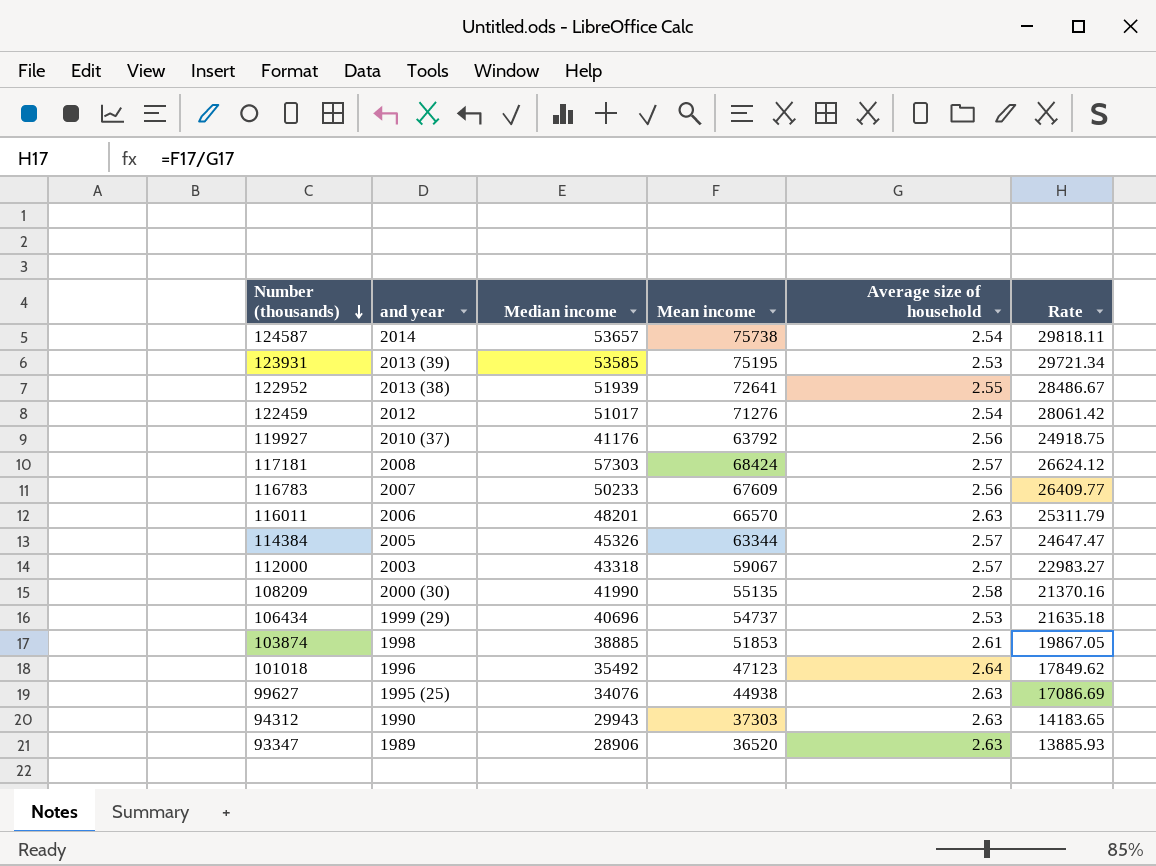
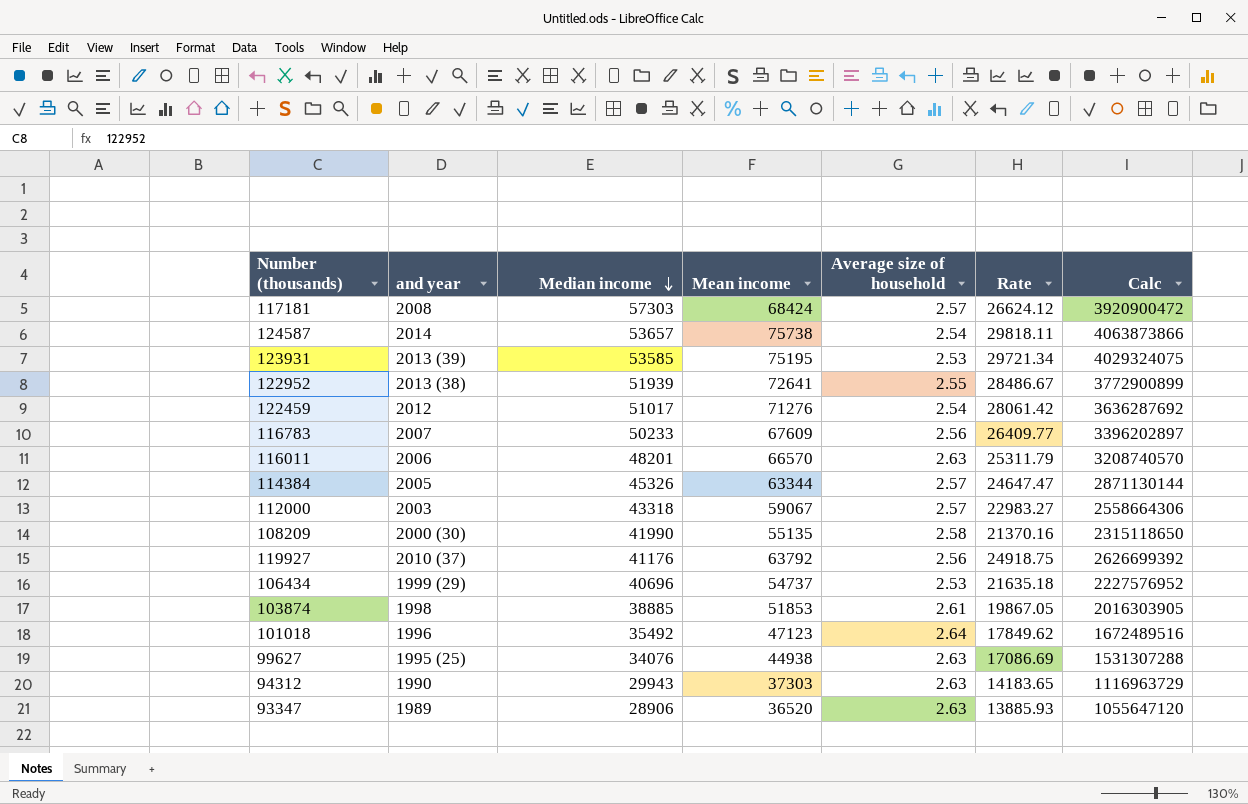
row order: Number (thousands) descending -> Median income descending
column Calc | formula: none -> [Median income] * [Mean income]

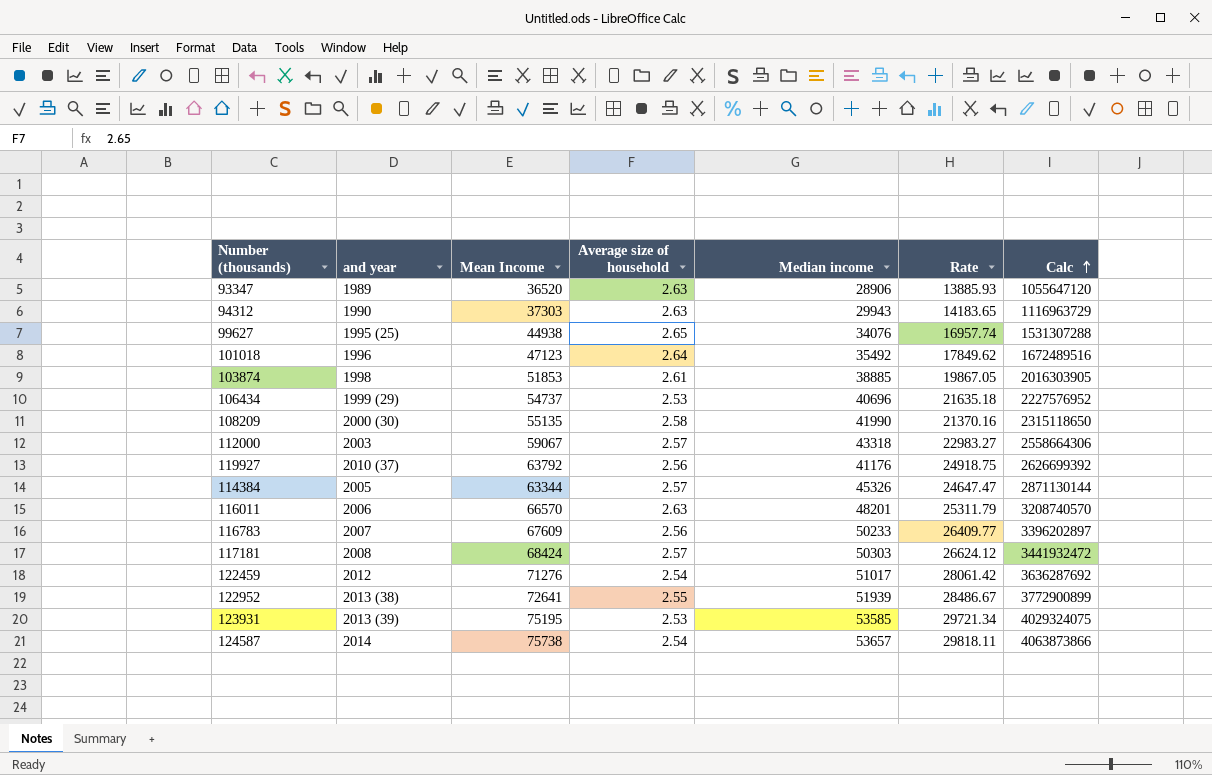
row order: Median income descending -> Calc ascending
column name: Mean income -> Mean Income
column Median income | position: 3 -> 5
99627 | Average size of household: 2.63 -> 2.65
99627 | Rate: 17086.69 -> 16957.74
117181 | Median income: 57303 -> 50303
117181 | Calc: 3920900472 -> 3441932472

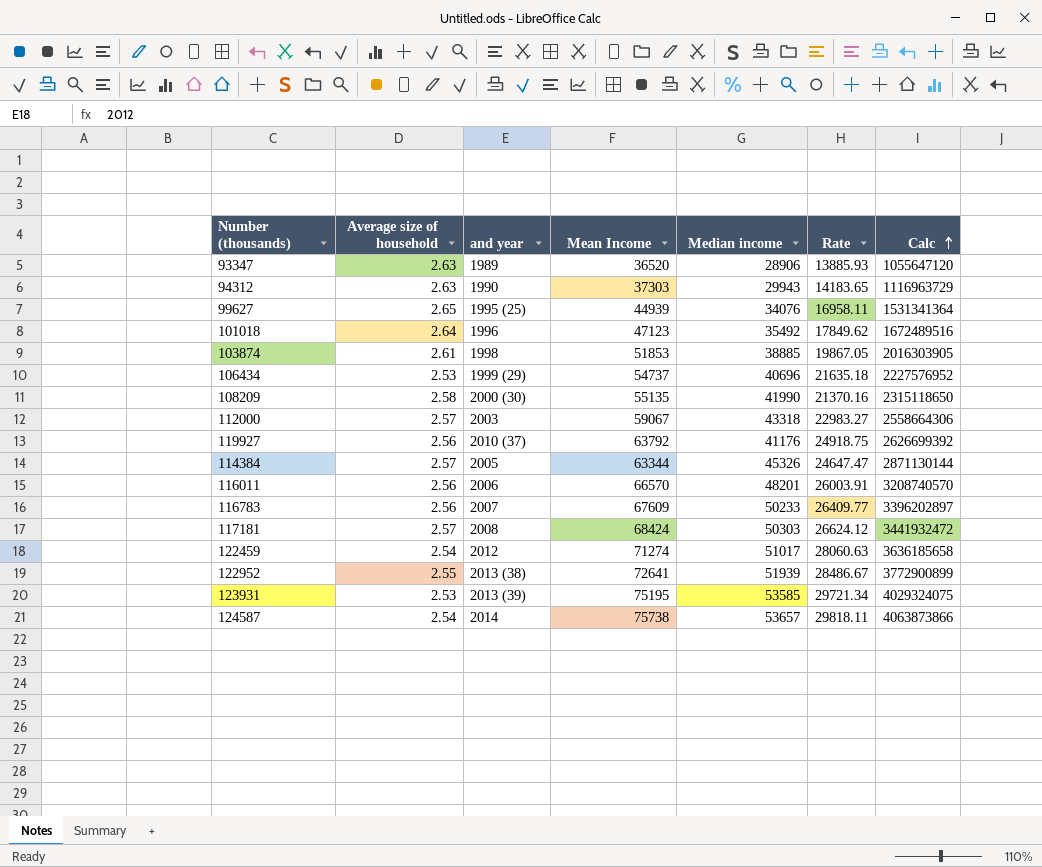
column Average size of household | position: 4 -> 2
99627 | Mean Income: 44938 -> 44939
99627 | Rate: 16957.74 -> 16958.11
99627 | Calc: 1531307288 -> 1531341364
116011 | Average size of household: 2.63 -> 2.56
116011 | Rate: 25311.79 -> 26003.91
122459 | Mean Income: 71276 -> 71274
122459 | Rate: 28061.42 -> 28060.63
122459 | Calc: 3636287692 -> 3636185658

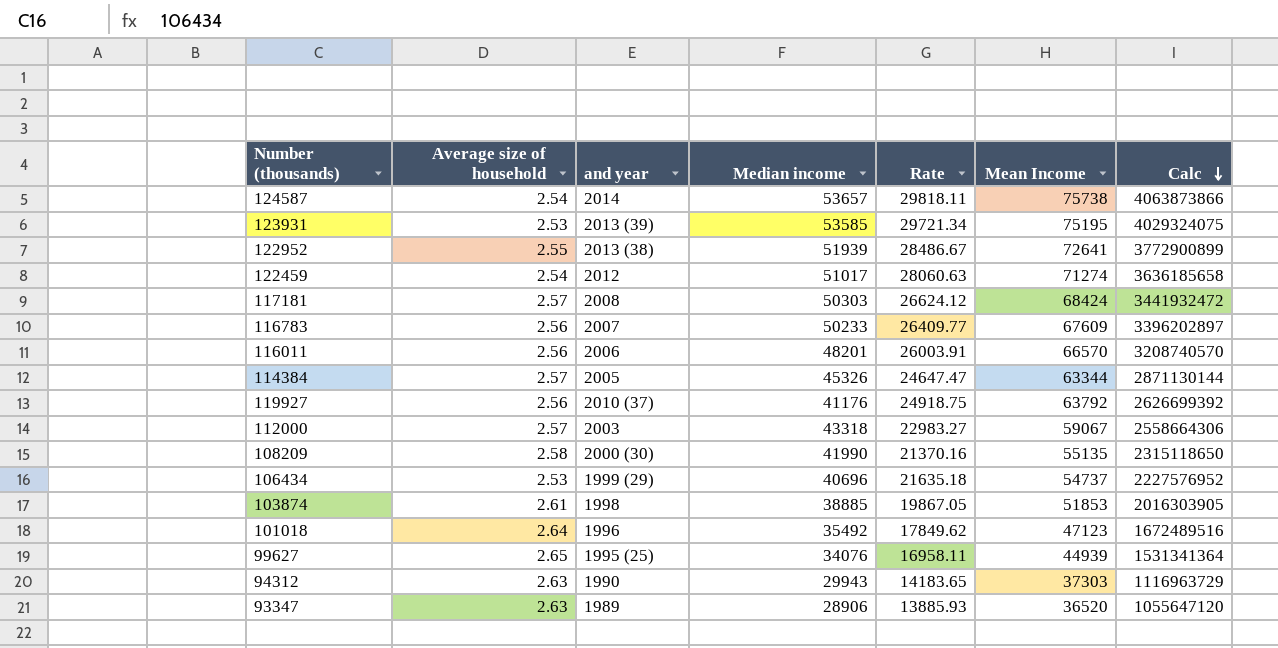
row order: Calc ascending -> Calc descending
column Mean Income | position: 4 -> 6

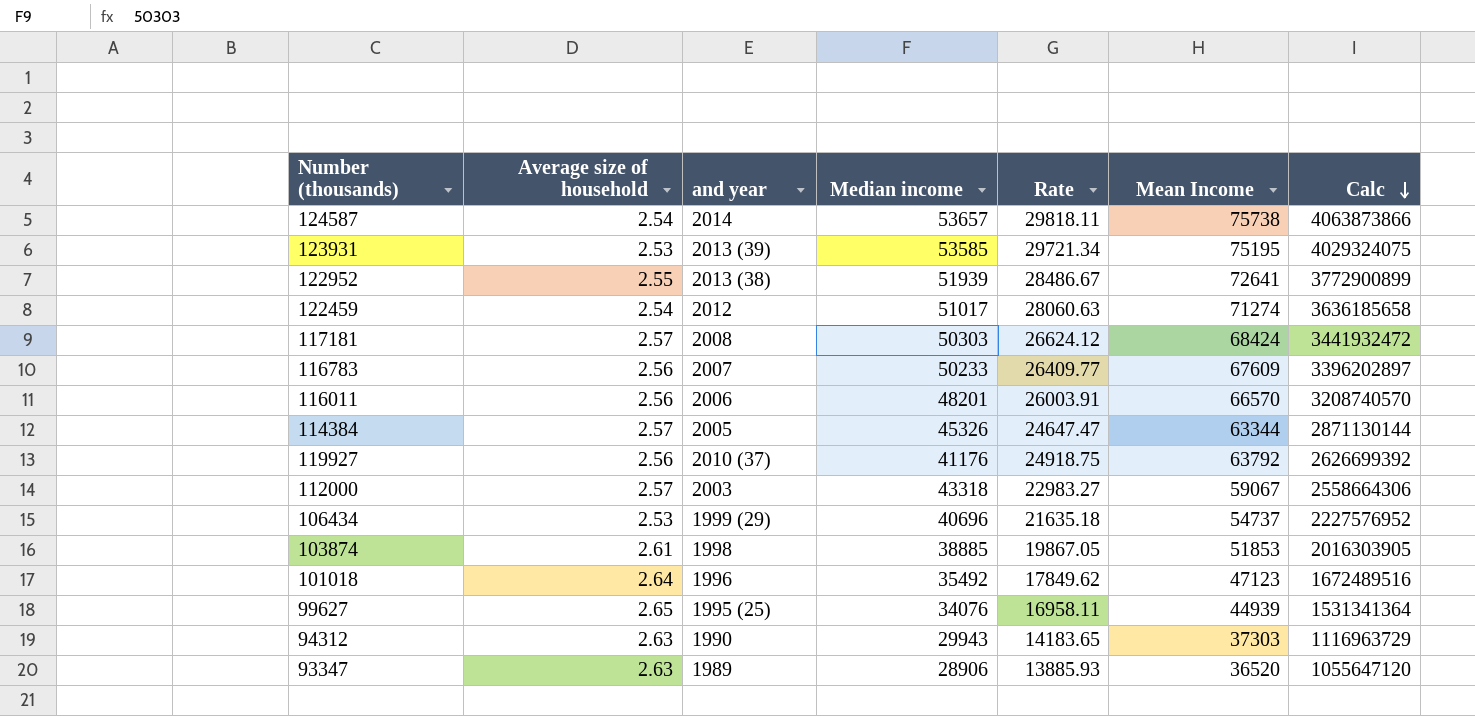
row 108209: 2.58 | 2000 (30) | 41990 | 21370.16 | 55135 | 2315118650 -> none

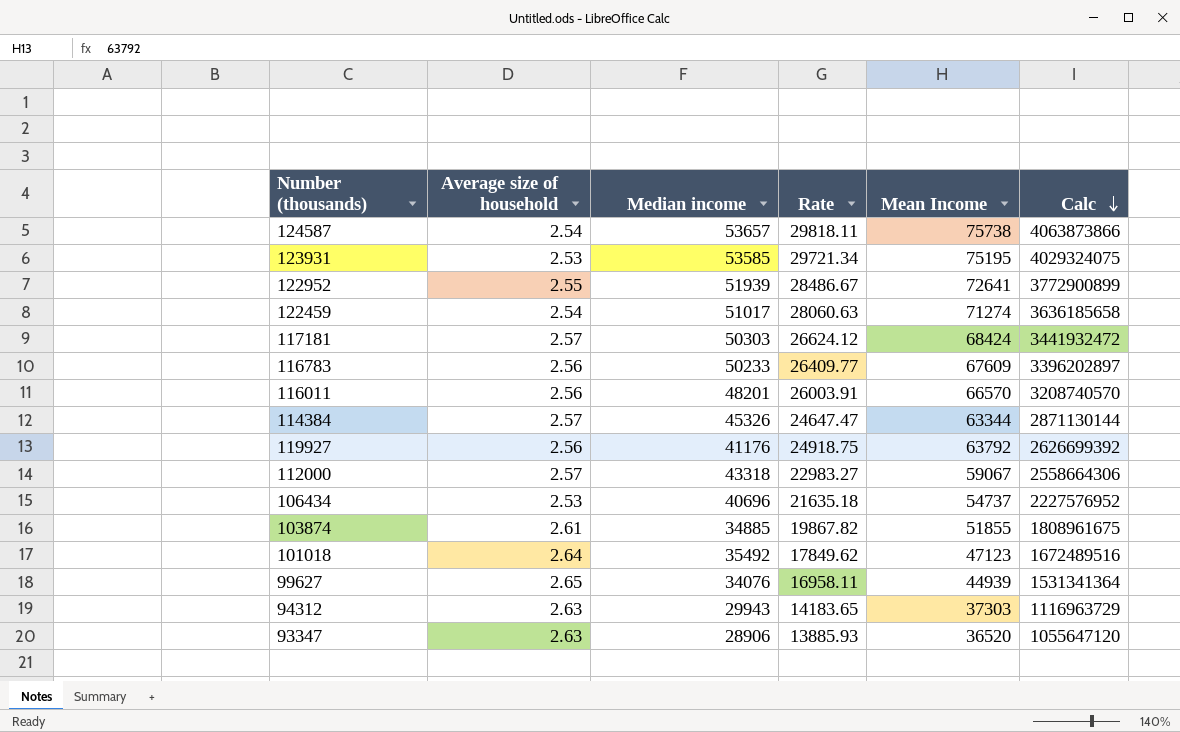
column and year | position: 3 -> none
103874 | Median income: 38885 -> 34885
103874 | Rate: 19867.05 -> 19867.82
103874 | Mean Income: 51853 -> 51855
103874 | Calc: 2016303905 -> 1808961675

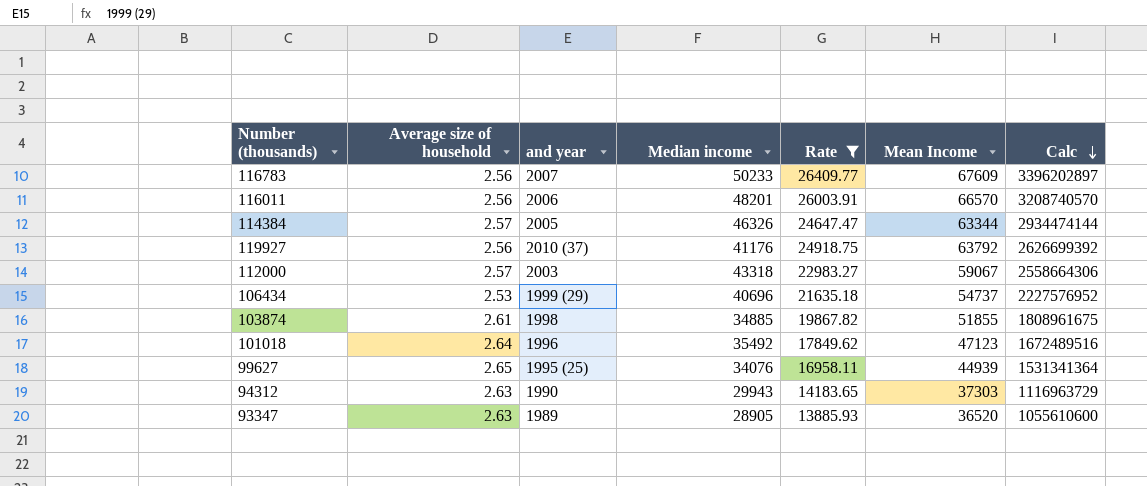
filter: none -> Rate <= 26409.77
column and year | position: none -> 3
114384 | Median income: 45326 -> 46326
114384 | Calc: 2871130144 -> 2934474144
93347 | Median income: 28906 -> 28905
93347 | Calc: 1055647120 -> 1055610600

